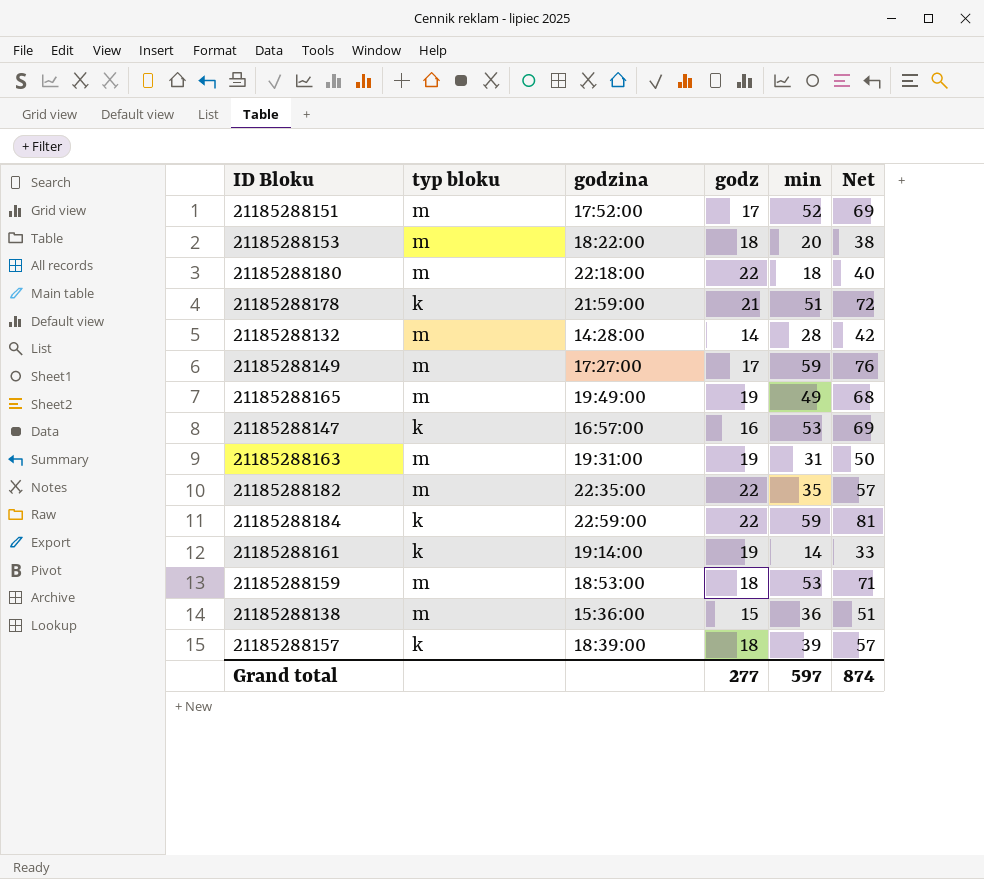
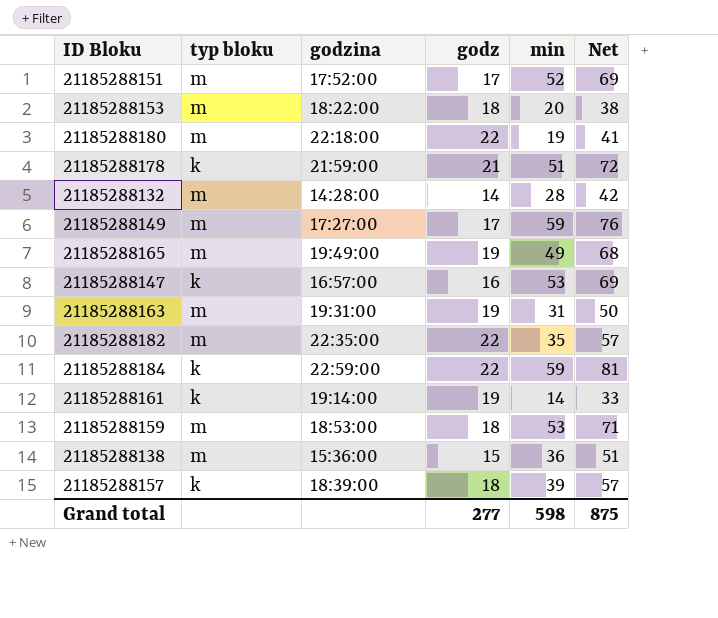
21185288180 | min: 18 -> 19
21185288180 | Net: 40 -> 41
Grand total | min: 597 -> 598
Grand total | Net: 874 -> 875

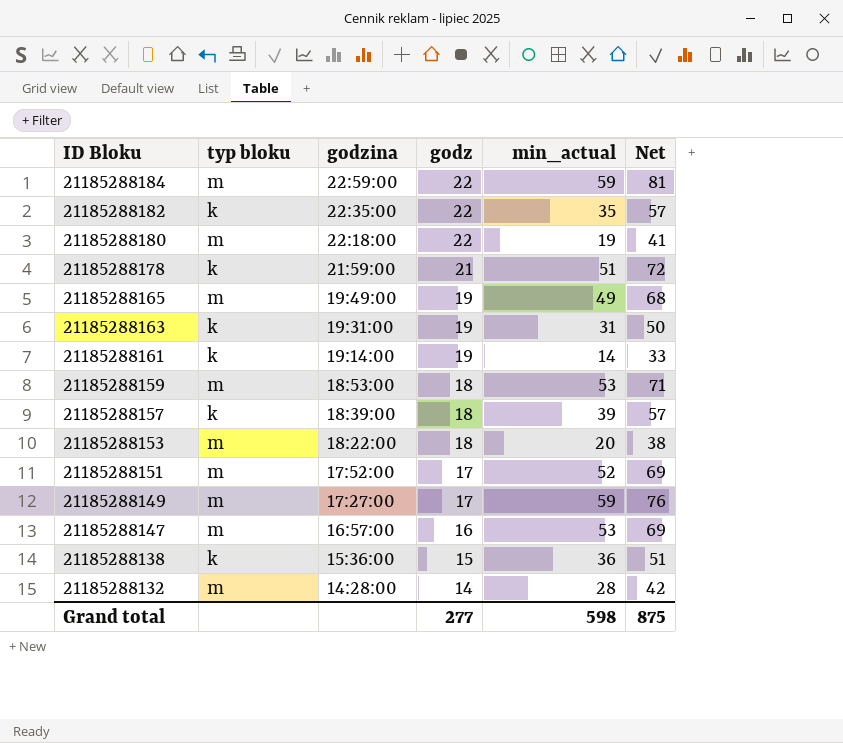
row order: none -> ID Bloku descending
column name: min -> min_actual
21185288184 | typ bloku: k -> m
21185288182 | typ bloku: m -> k
21185288163 | typ bloku: m -> k
21185288147 | typ bloku: k -> m
21185288138 | typ bloku: m -> k

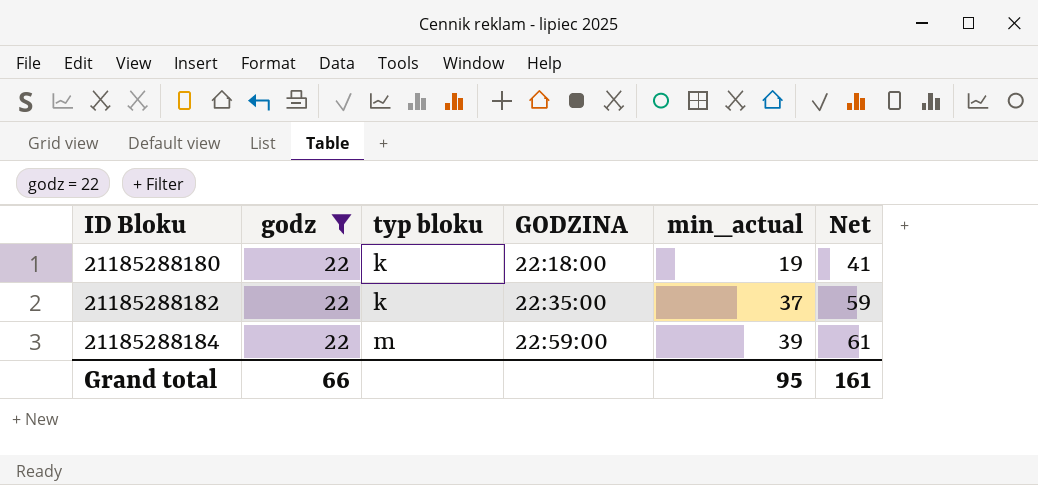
filter: none -> godz = 22
row order: ID Bloku descending -> ID Bloku ascending
column godz | position: 4 -> 2
column name: godzina -> GODZINA
21185288180 | typ bloku: m -> k
21185288182 | min_actual: 35 -> 37
21185288182 | Net: 57 -> 59
21185288184 | min_actual: 59 -> 39
21185288184 | Net: 81 -> 61
Grand total | godz: 277 -> 66
Grand total | min_actual: 598 -> 95
Grand total | Net: 875 -> 161

